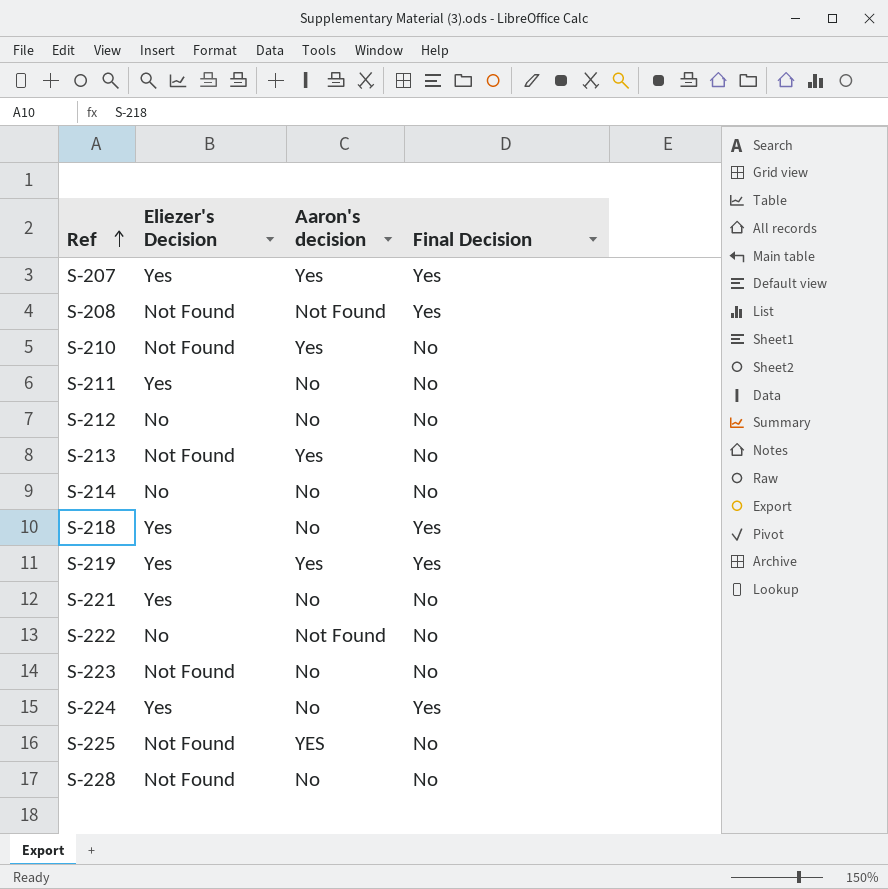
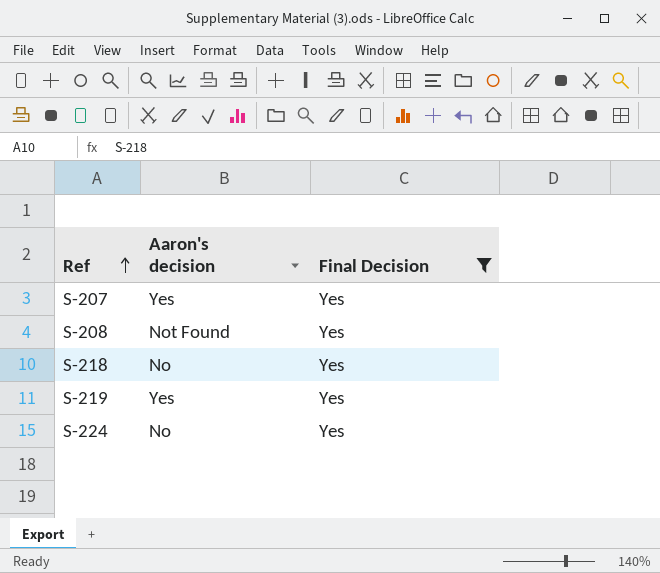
filter: none -> Final Decision = Yes
column Eliezer's Decision | position: 2 -> none

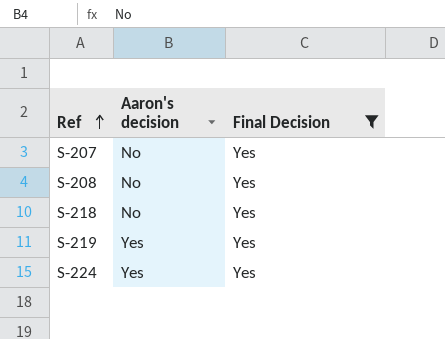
S-207 | Aaron's decision: Yes -> No
S-208 | Aaron's decision: Not Found -> No
S-224 | Aaron's decision: No -> Yes

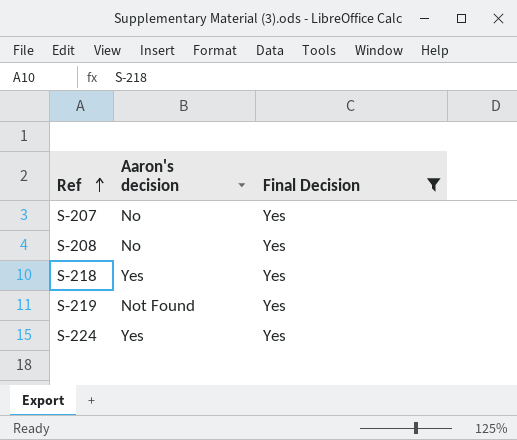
S-218 | Aaron's decision: No -> Yes
S-219 | Aaron's decision: Yes -> Not Found

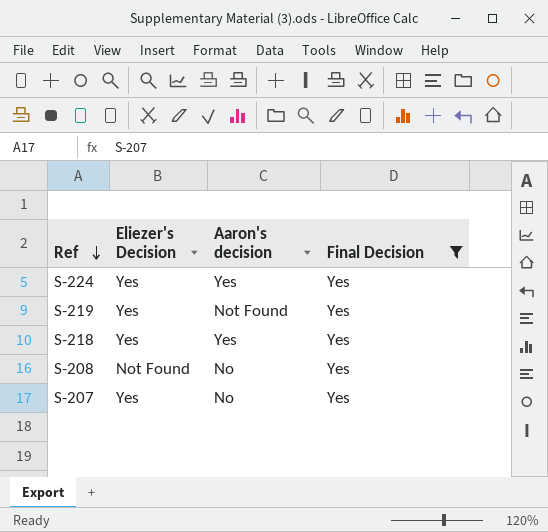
row order: Ref ascending -> Ref descending
column Eliezer's Decision | position: none -> 2

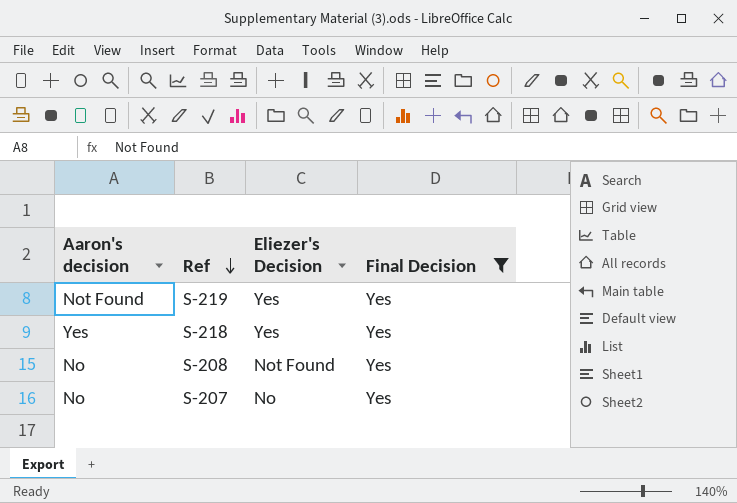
column Aaron's decision | position: 3 -> 1
row S-224: Yes | Yes | Yes -> none
S-207 | Eliezer's Decision: Yes -> No

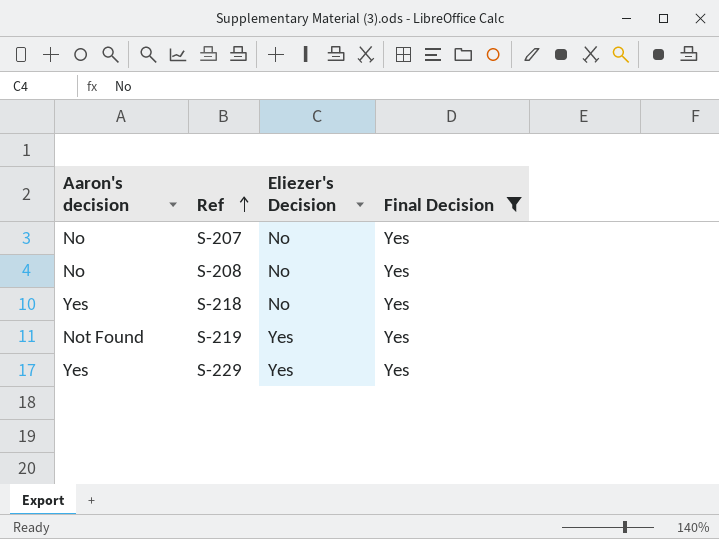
row order: Ref descending -> Ref ascending
S-208 | Eliezer's Decision: Not Found -> No
S-218 | Eliezer's Decision: Yes -> No
row S-229: none -> Yes | Yes | Yes

